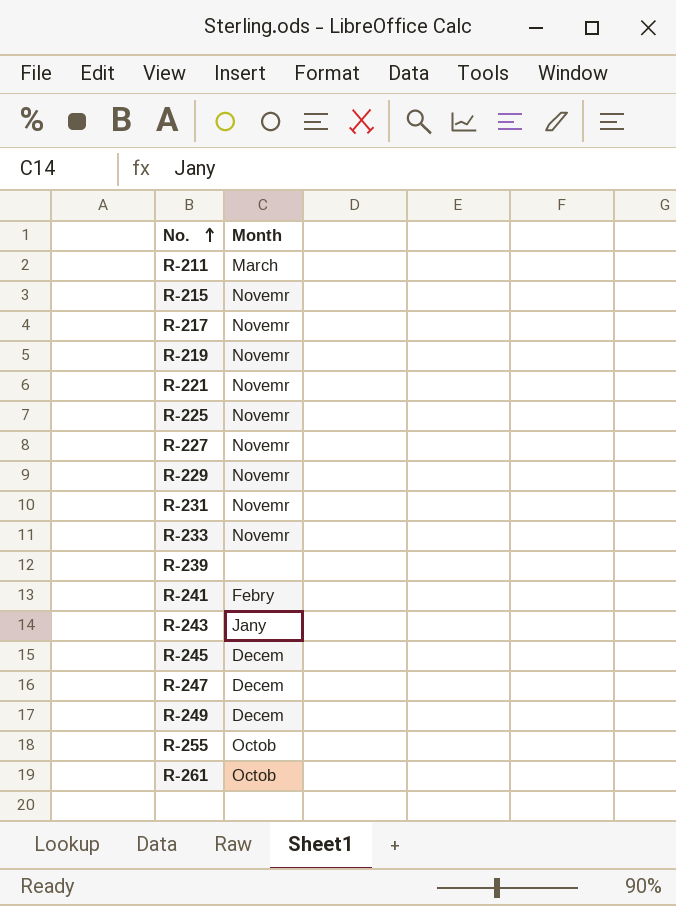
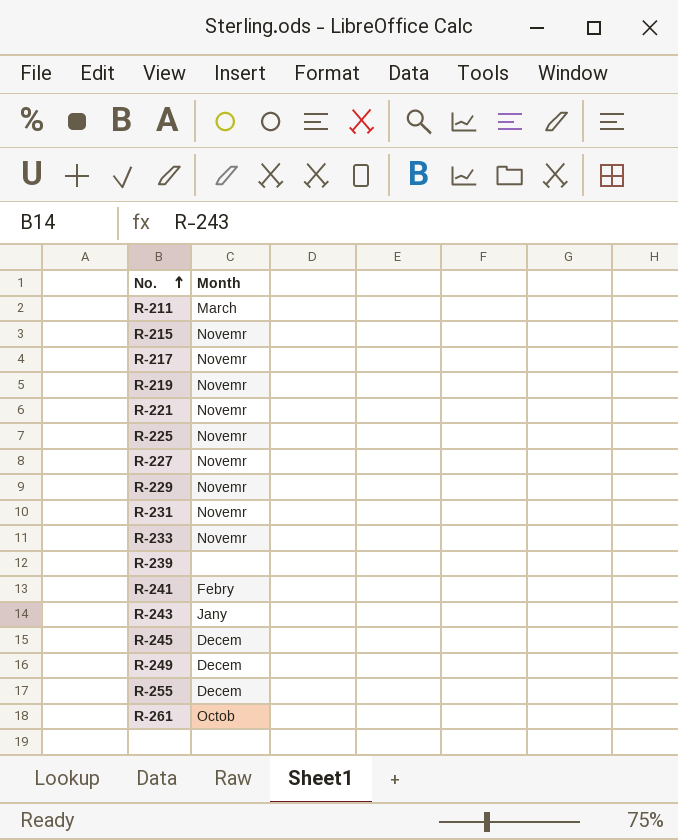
row R-247: Decem -> none
R-255 | Month: Octob -> Decem

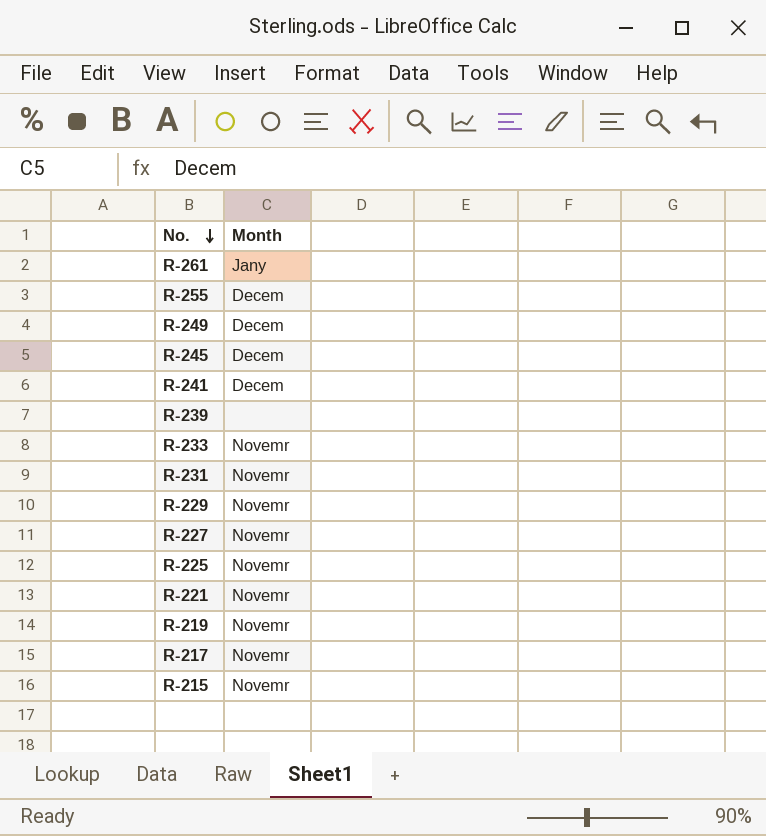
row order: No. ascending -> No. descending
row R-211: March -> none
row R-243: Jany -> none
R-261 | Month: Octob -> Jany
R-241 | Month: Febry -> Decem

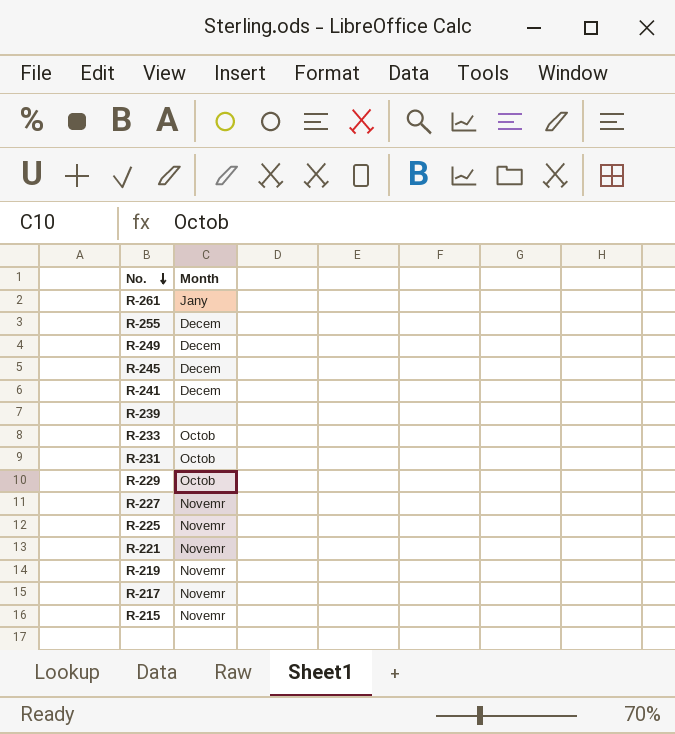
R-233 | Month: Novemr -> Octob
R-231 | Month: Novemr -> Octob
R-229 | Month: Novemr -> Octob

